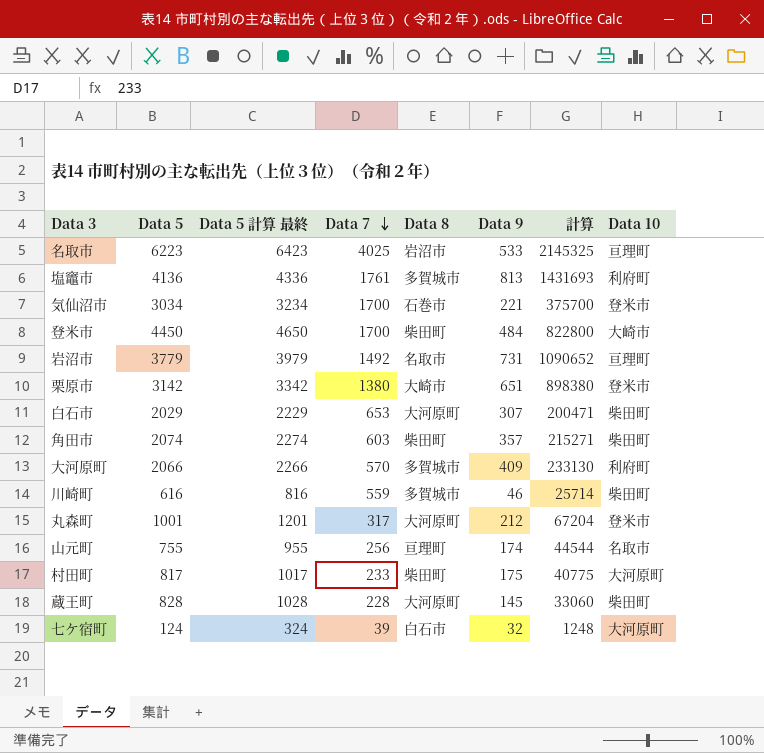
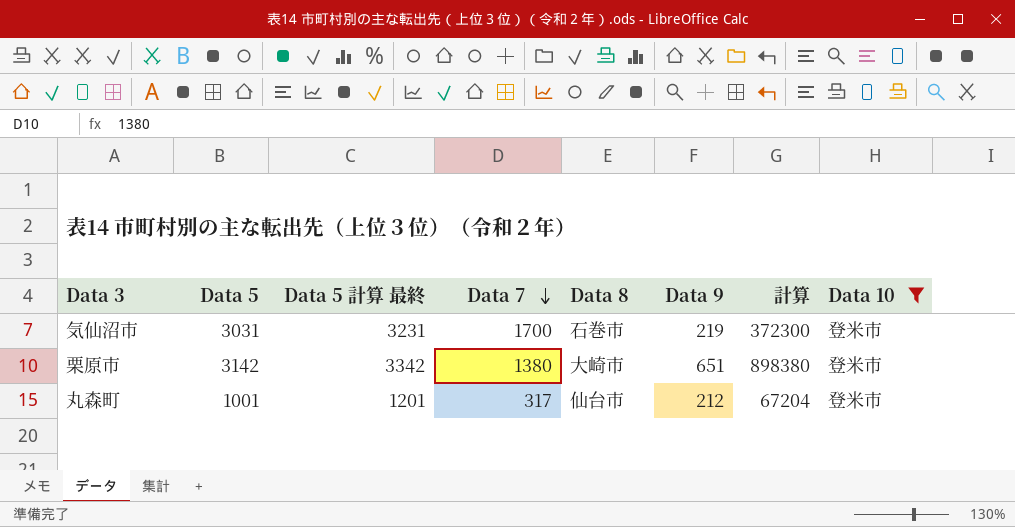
filter: none -> Data 10 = 登米市
気仙沼市 | Data 5: 3034 -> 3031
気仙沼市 | Data 5 計算 最終: 3234 -> 3231
気仙沼市 | Data 9: 221 -> 219
気仙沼市 | 計算: 375700 -> 372300
丸森町 | Data 8: 大河原町 -> 仙台市

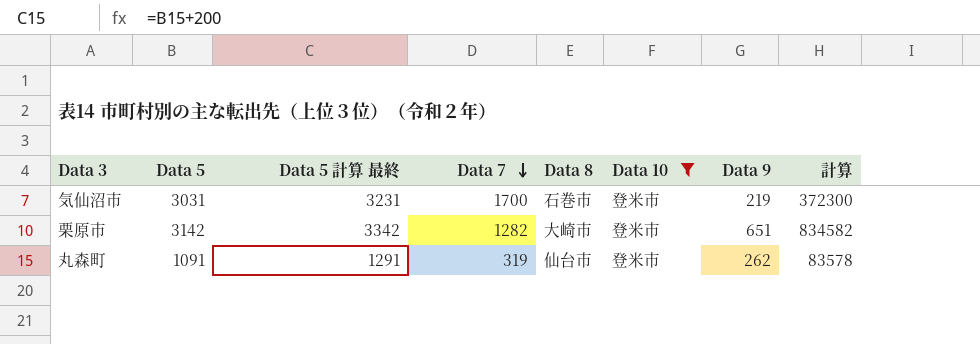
column Data 10 | position: 8 -> 6
栗原市 | Data 7: 1380 -> 1282
栗原市 | 計算: 898380 -> 834582
丸森町 | Data 5: 1001 -> 1091
丸森町 | Data 5 計算 最終: 1201 -> 1291
丸森町 | Data 7: 317 -> 319
丸森町 | Data 9: 212 -> 262
丸森町 | 計算: 67204 -> 83578

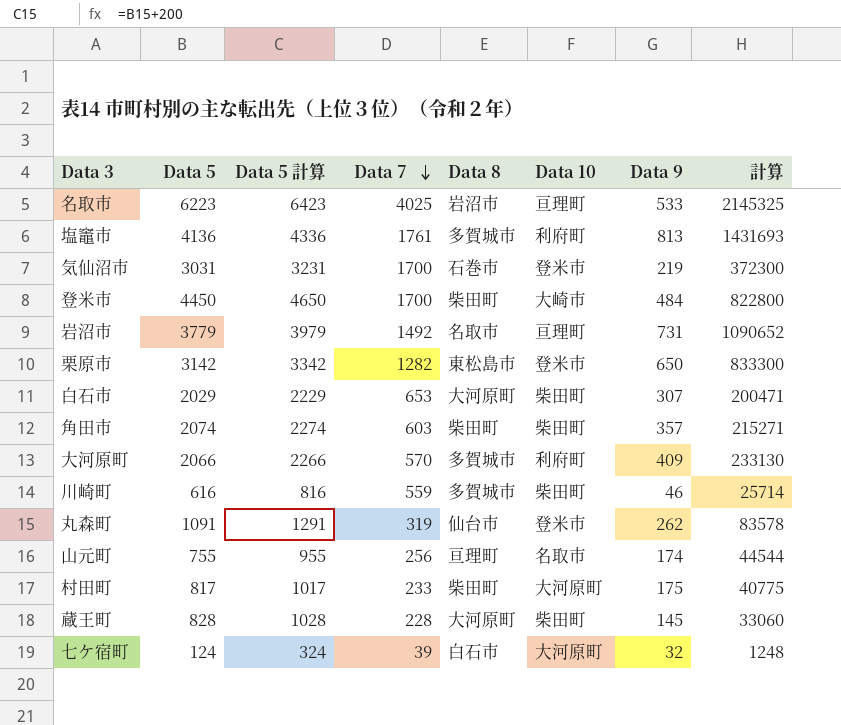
filter: Data 10 = 登米市 -> none
column name: Data 5 計算 最終 -> Data 5 計算
栗原市 | Data 8: 大崎市 -> 東松島市
栗原市 | Data 9: 651 -> 650
栗原市 | 計算: 834582 -> 833300

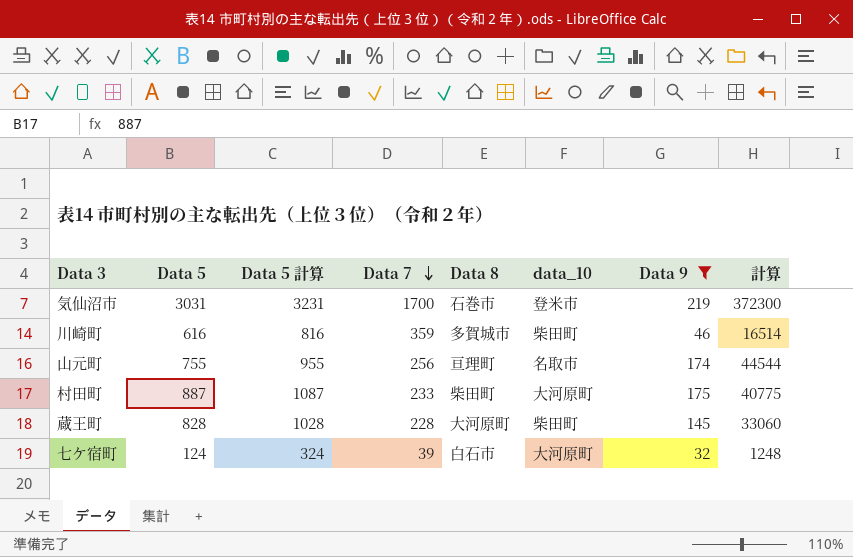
filter: none -> Data 9 <= 219
column name: Data 10 -> data_10
川崎町 | Data 7: 559 -> 359
川崎町 | 計算: 25714 -> 16514
村田町 | Data 5: 817 -> 887
村田町 | Data 5 計算: 1017 -> 1087

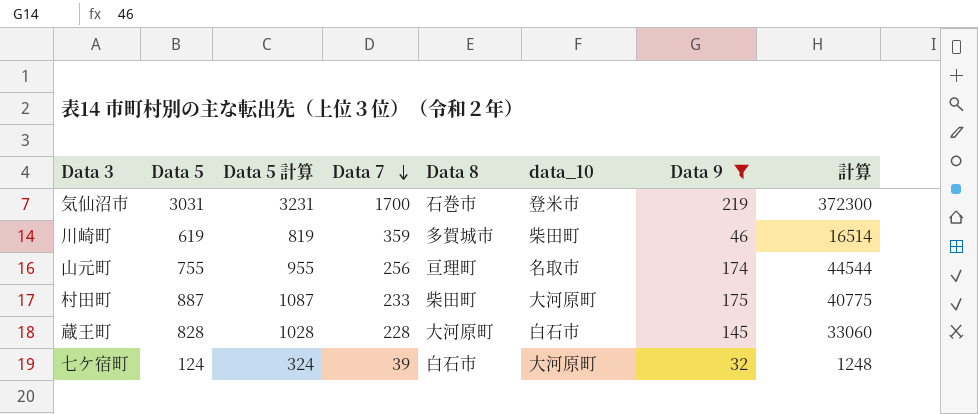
川崎町 | Data 5: 616 -> 619
川崎町 | Data 5 計算: 816 -> 819
蔵王町 | data_10: 柴田町 -> 白石市

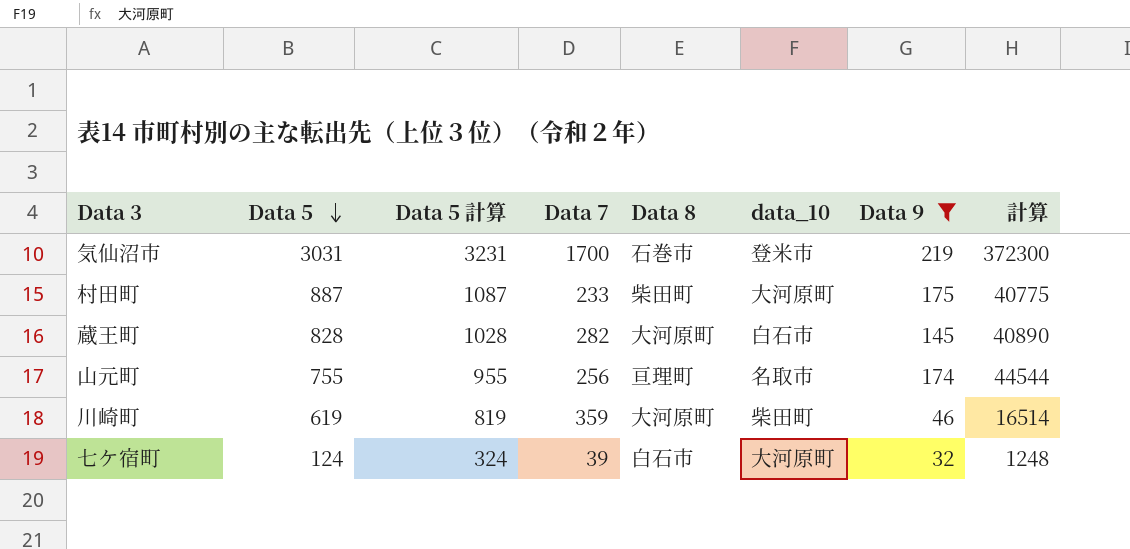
row order: Data 7 descending -> Data 5 descending
蔵王町 | Data 7: 228 -> 282
蔵王町 | 計算: 33060 -> 40890
川崎町 | Data 8: 多賀城市 -> 大河原町

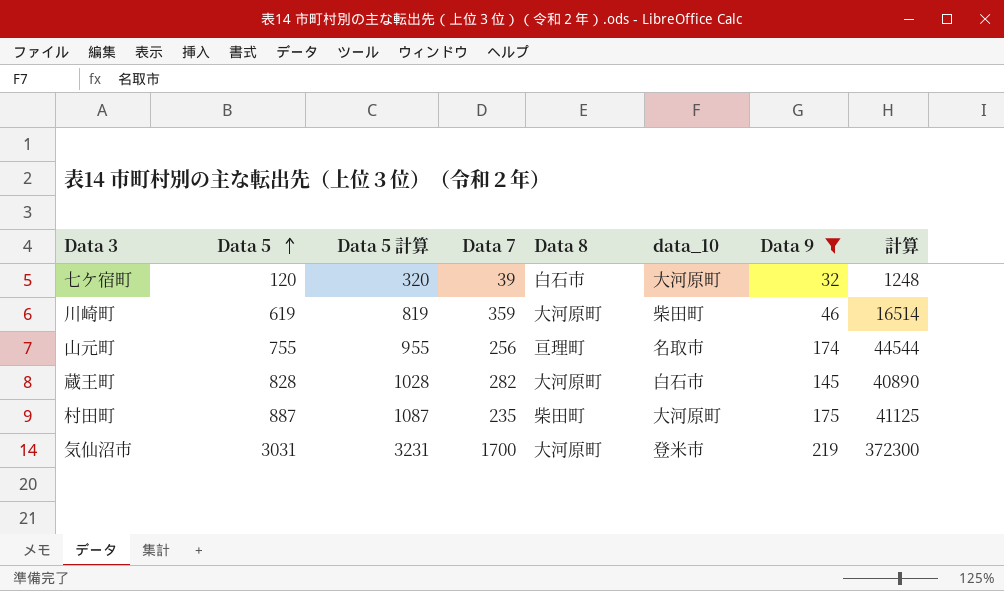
row order: Data 5 descending -> Data 5 ascending
七ケ宿町 | Data 5: 124 -> 120
七ケ宿町 | Data 5 計算: 324 -> 320
村田町 | Data 7: 233 -> 235
村田町 | 計算: 40775 -> 41125
気仙沼市 | Data 8: 石巻市 -> 大河原町

